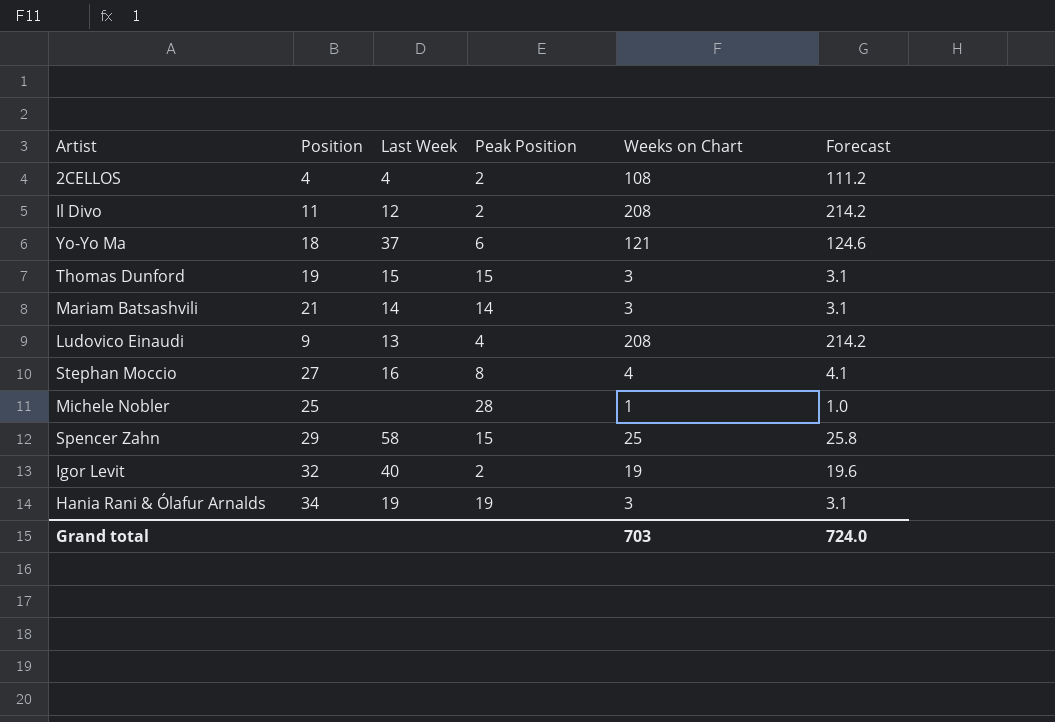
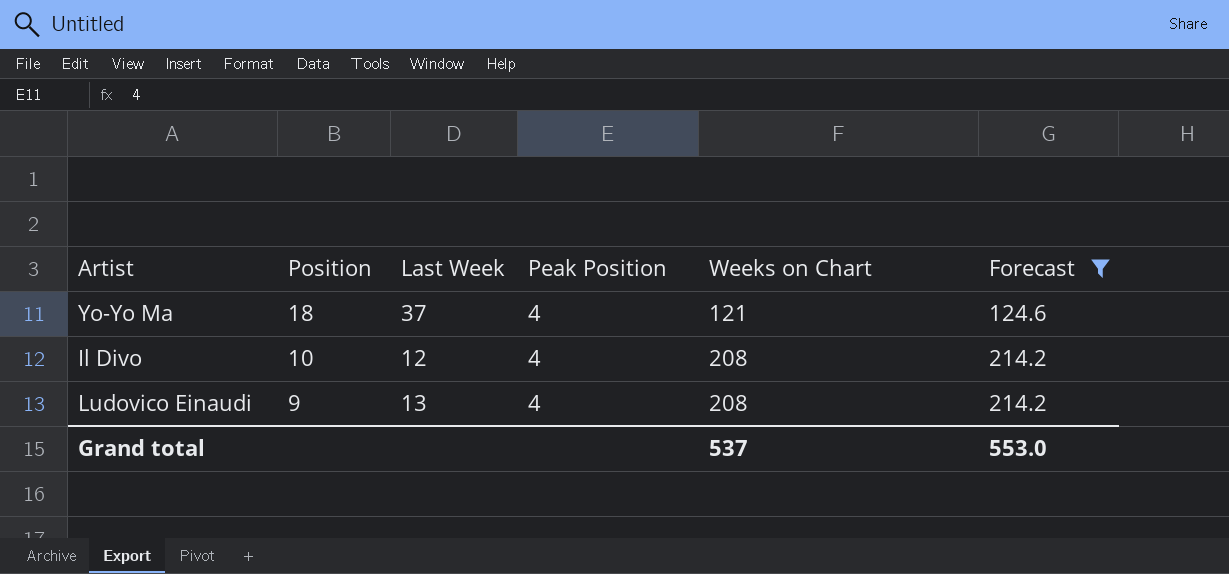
filter: none -> Forecast >= 124.6
row order: none -> Position descending
Yo-Yo Ma | Peak Position: 6 -> 4
Il Divo | Position: 11 -> 10
Il Divo | Peak Position: 2 -> 4
Grand total | Weeks on Chart: 703 -> 537
Grand total | Forecast: 724.0 -> 553.0

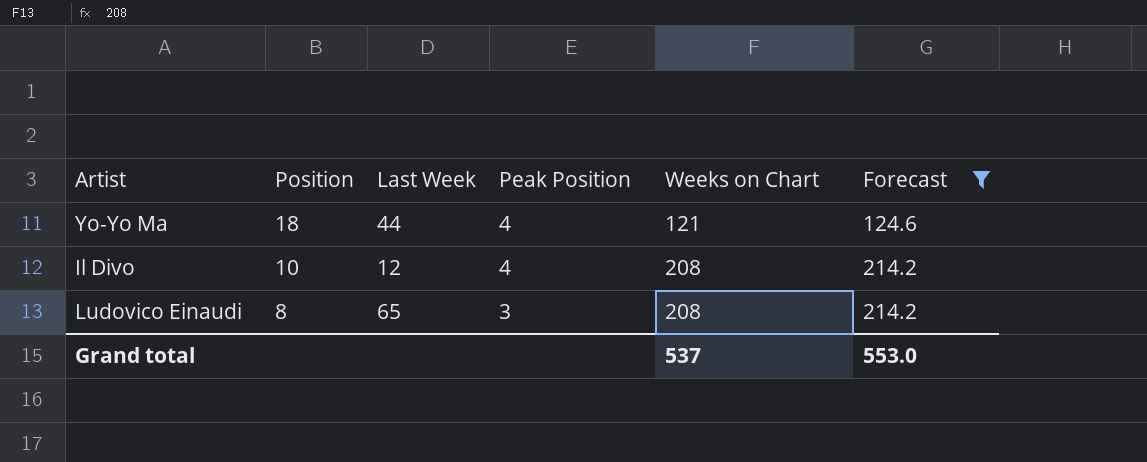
Yo-Yo Ma | Last Week: 37 -> 44
Ludovico Einaudi | Position: 9 -> 8
Ludovico Einaudi | Last Week: 13 -> 65
Ludovico Einaudi | Peak Position: 4 -> 3

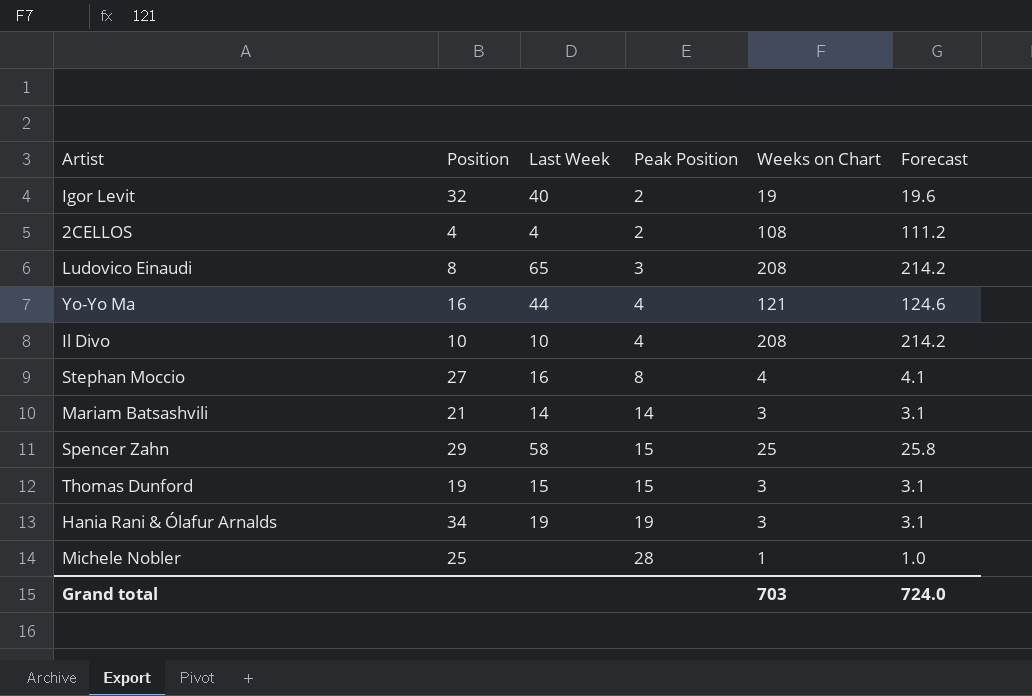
filter: Forecast >= 124.6 -> none
row order: Position descending -> Peak Position ascending
Yo-Yo Ma | Position: 18 -> 16
Il Divo | Last Week: 12 -> 10
Grand total | Weeks on Chart: 537 -> 703
Grand total | Forecast: 553.0 -> 724.0

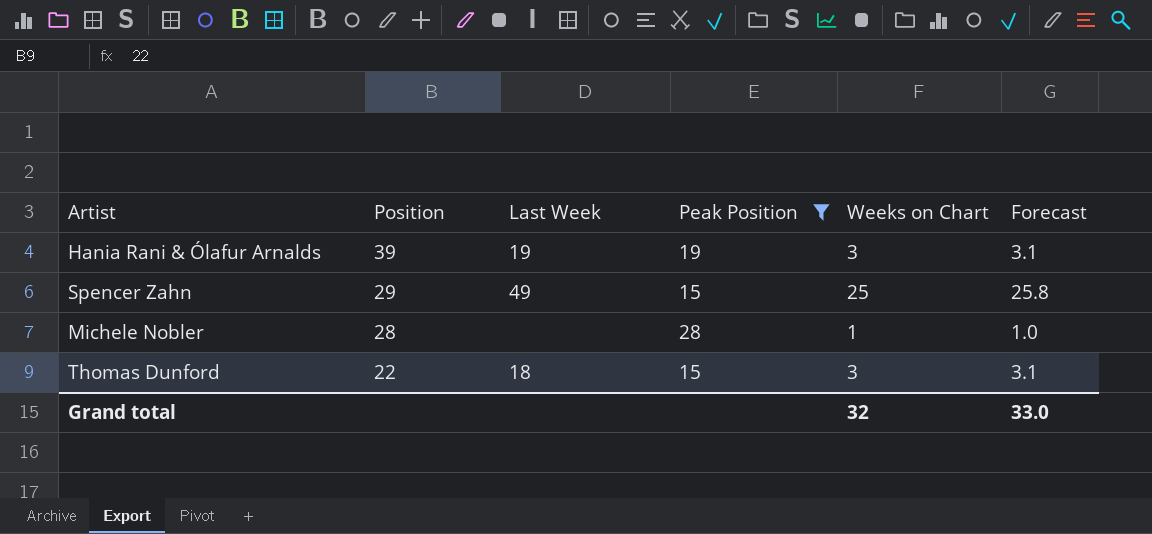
filter: none -> Peak Position >= 15
row order: Peak Position ascending -> Position descending
Hania Rani & Ólafur Arnalds | Position: 34 -> 39
Spencer Zahn | Last Week: 58 -> 49
Michele Nobler | Position: 25 -> 28
Thomas Dunford | Position: 19 -> 22
Thomas Dunford | Last Week: 15 -> 18
Grand total | Weeks on Chart: 703 -> 32
Grand total | Forecast: 724.0 -> 33.0

